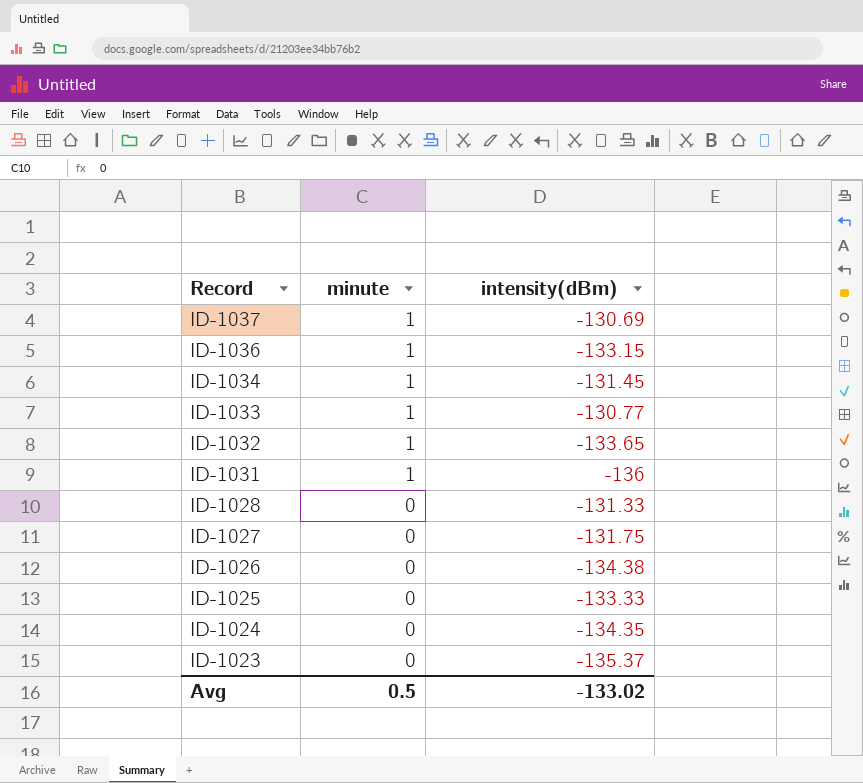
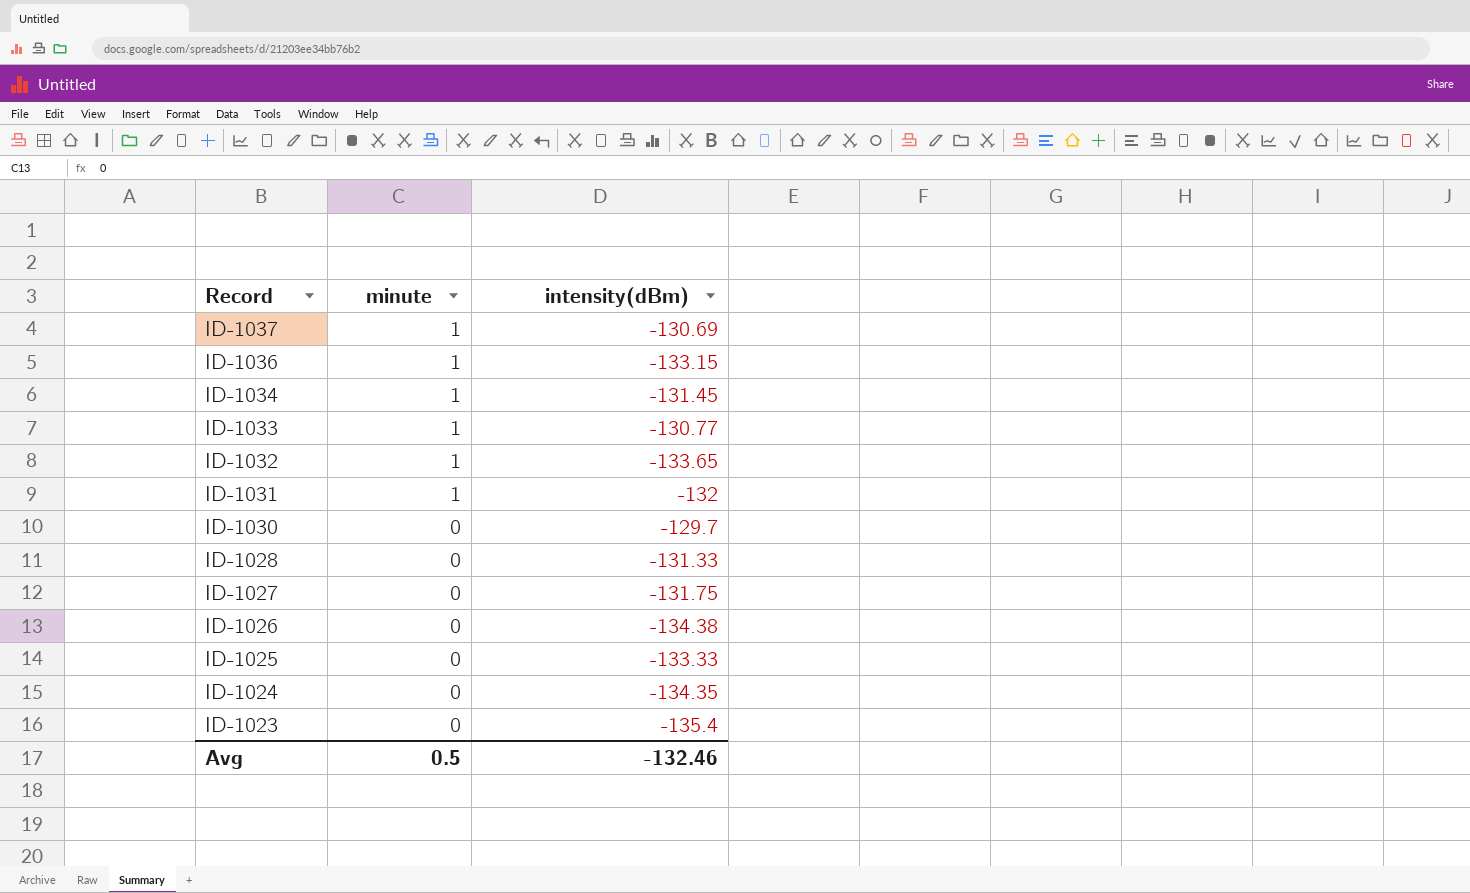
ID-1031 | intensity(dBm): -136 -> -132
row ID-1030: none -> 0 | -129.7
ID-1023 | intensity(dBm): -135.37 -> -135.4
Avg | intensity(dBm): -133.02 -> -132.46

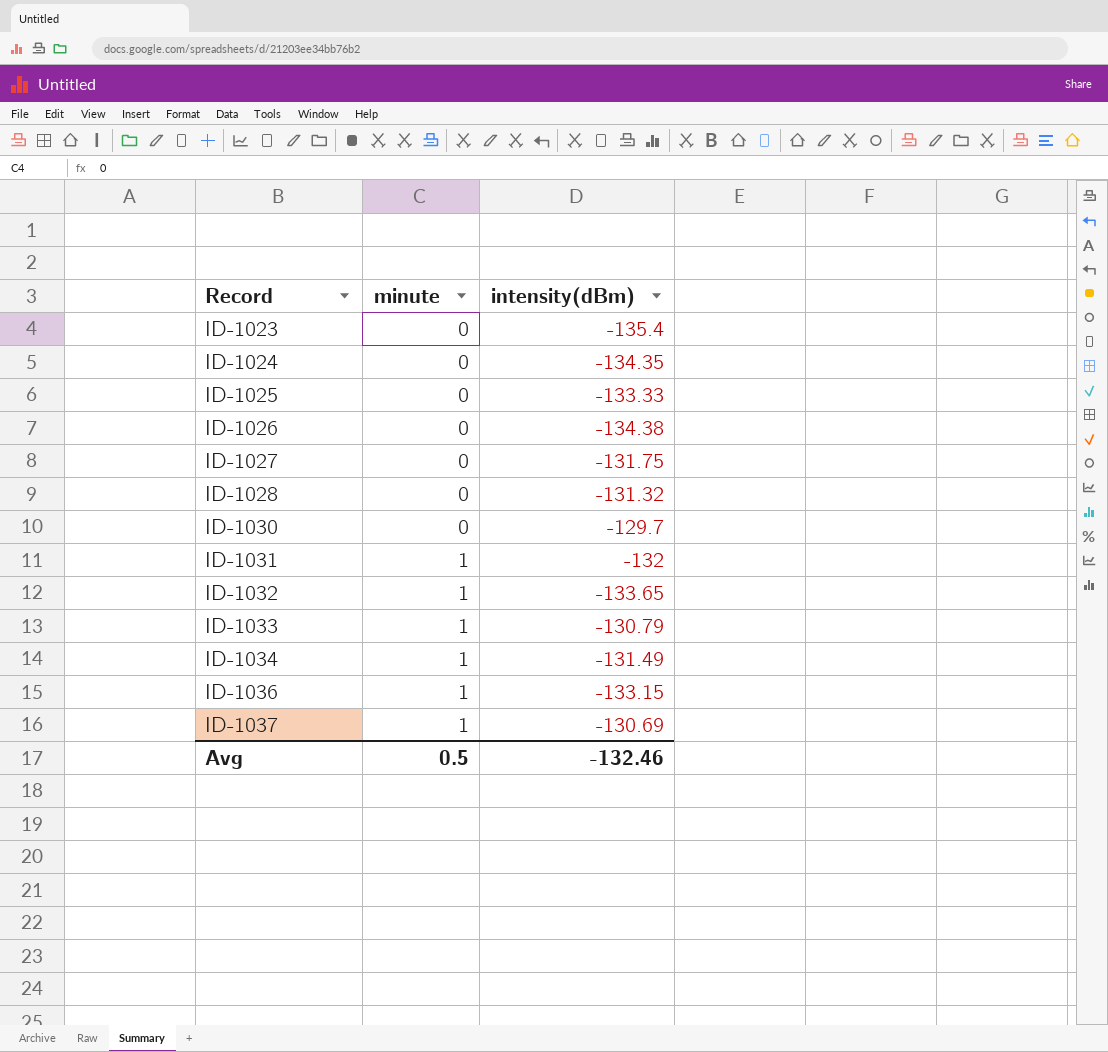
row order: Record descending -> Record ascending
ID-1028 | intensity(dBm): -131.33 -> -131.32
ID-1033 | intensity(dBm): -130.77 -> -130.79
ID-1034 | intensity(dBm): -131.45 -> -131.49

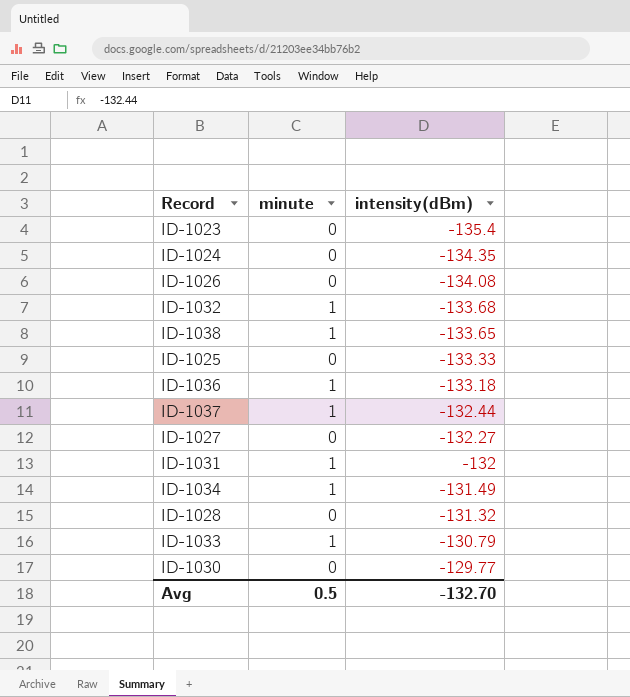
row order: Record ascending -> intensity(dBm) ascending
ID-1026 | intensity(dBm): -134.38 -> -134.08
ID-1032 | intensity(dBm): -133.65 -> -133.68
row ID-1038: none -> 1 | -133.65
ID-1036 | intensity(dBm): -133.15 -> -133.18
ID-1037 | intensity(dBm): -130.69 -> -132.44
ID-1027 | intensity(dBm): -131.75 -> -132.27
ID-1030 | intensity(dBm): -129.7 -> -129.77
Avg | intensity(dBm): -132.46 -> -132.70

